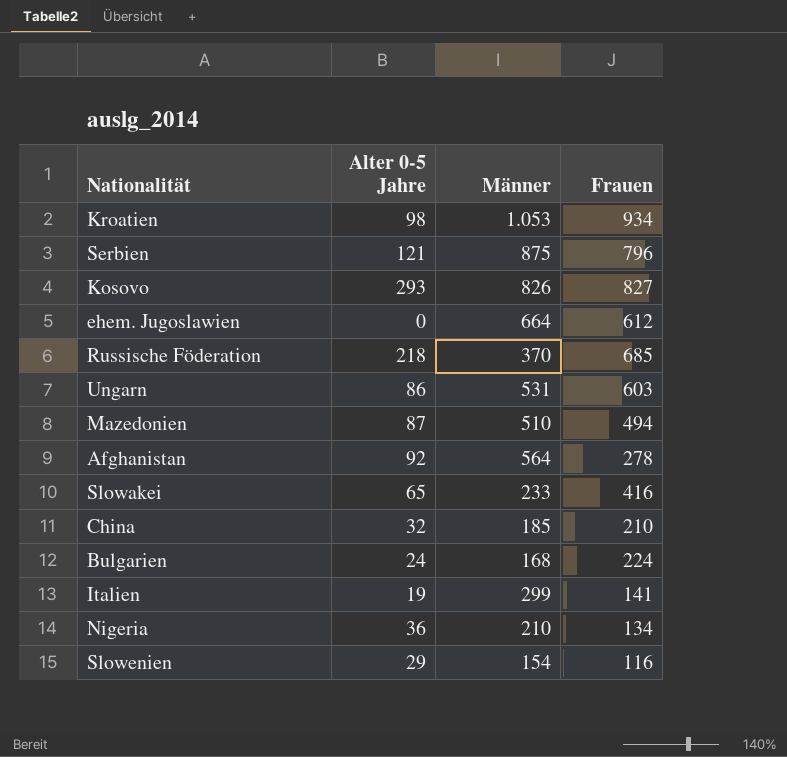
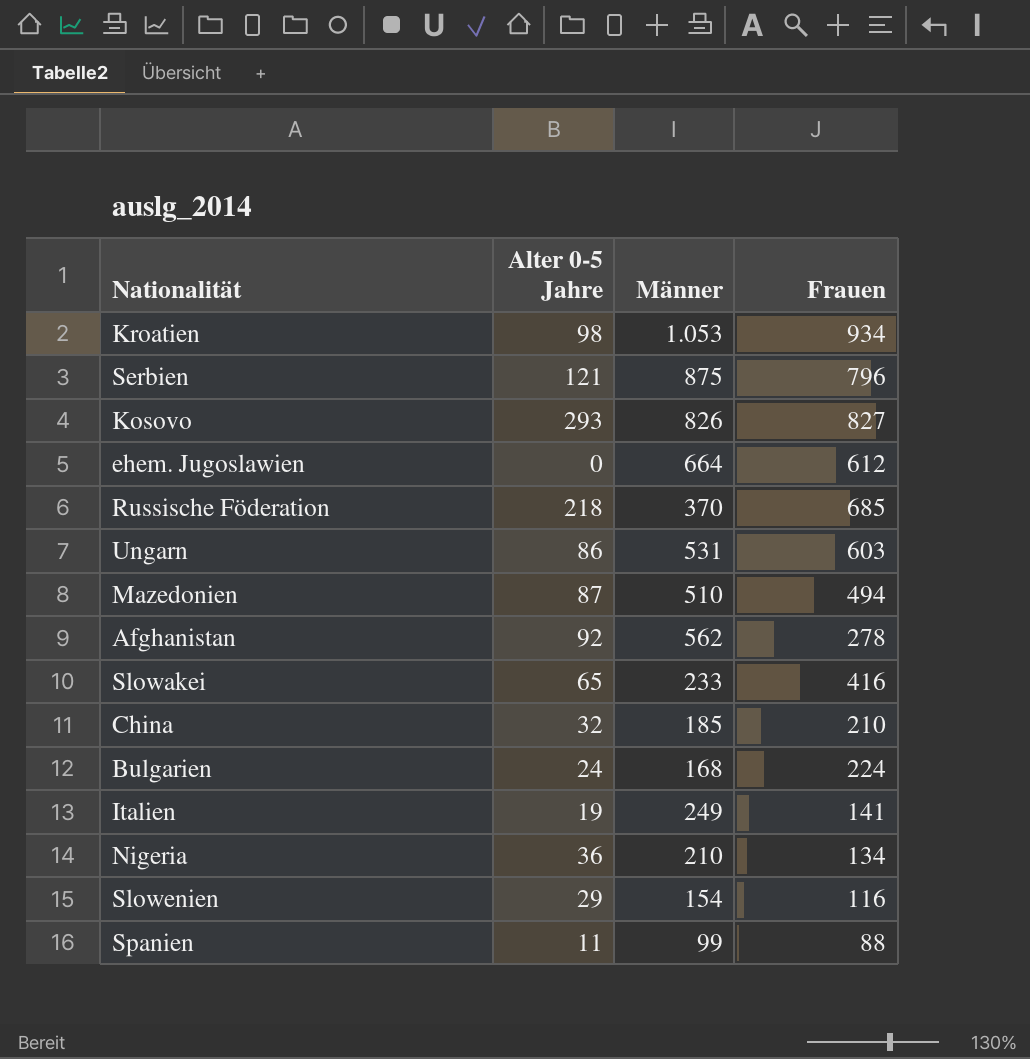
Afghanistan | Männer: 564 -> 562
Italien | Männer: 299 -> 249
row Spanien: none -> 11 | 99 | 88

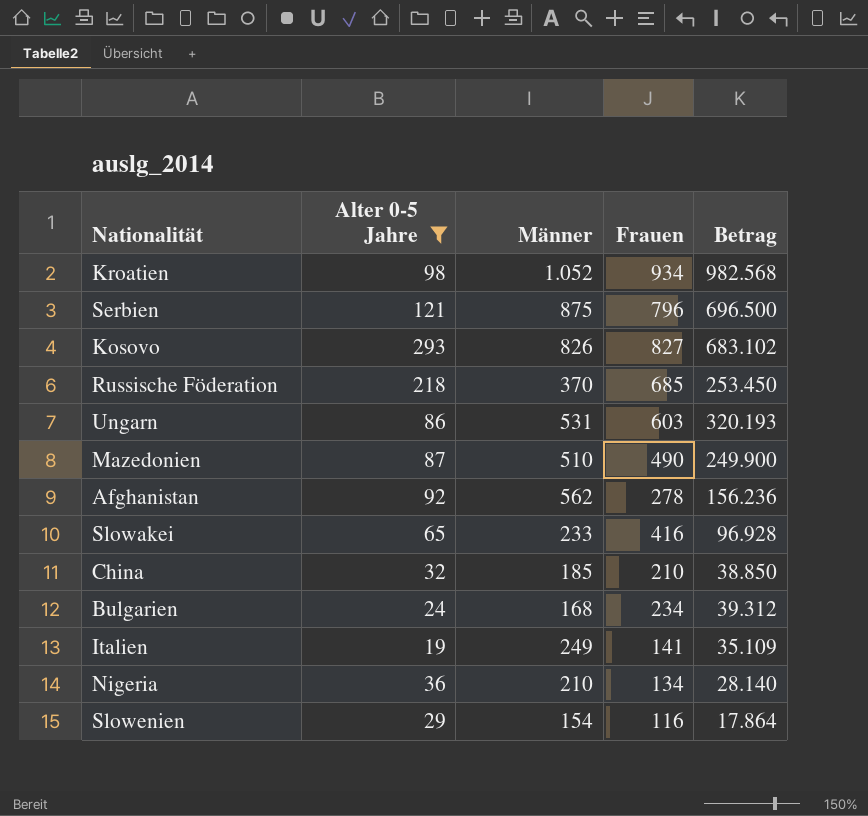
filter: none -> Alter 0-5 Jahre >= 19
column Betrag | formula: none -> [Männer] * [Frauen]
Kroatien | Männer: 1.053 -> 1.052
Mazedonien | Frauen: 494 -> 490
Bulgarien | Frauen: 224 -> 234

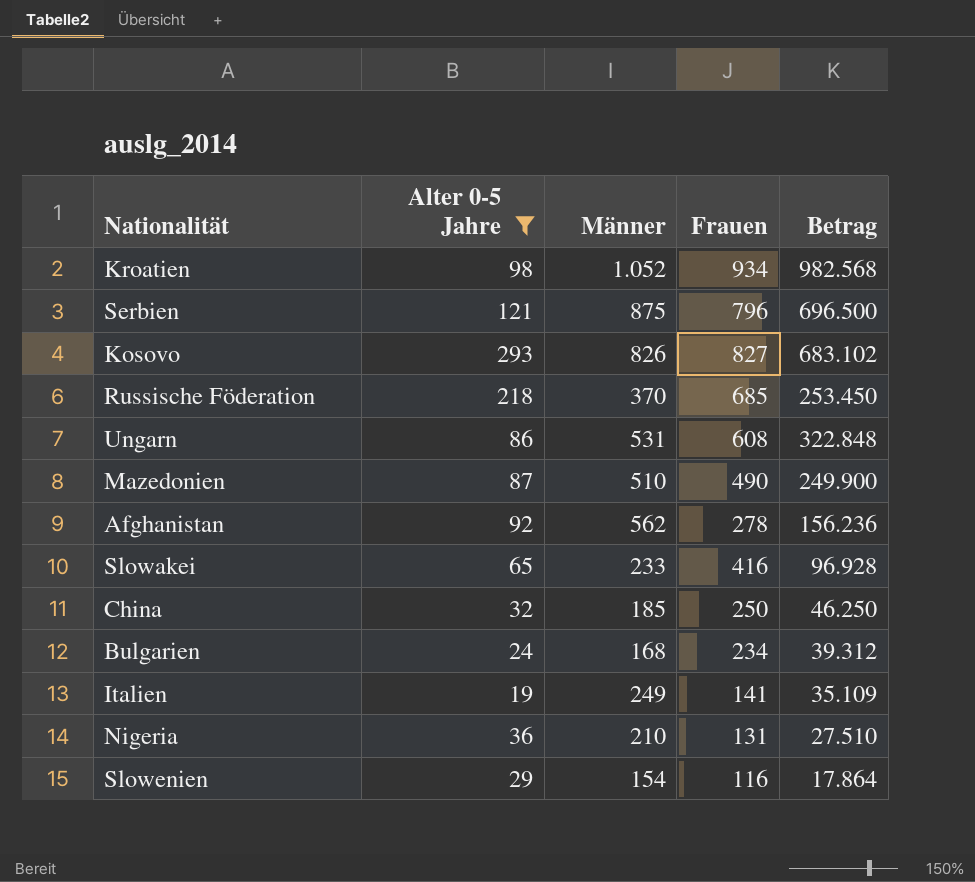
Ungarn | Frauen: 603 -> 608
Ungarn | Betrag: 320.193 -> 322.848
China | Frauen: 210 -> 250
China | Betrag: 38.850 -> 46.250
Nigeria | Frauen: 134 -> 131
Nigeria | Betrag: 28.140 -> 27.510

